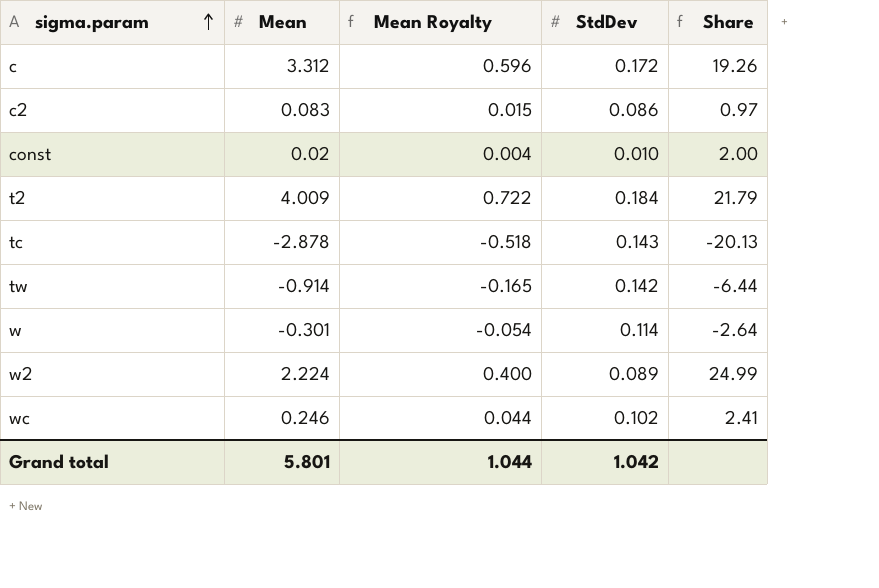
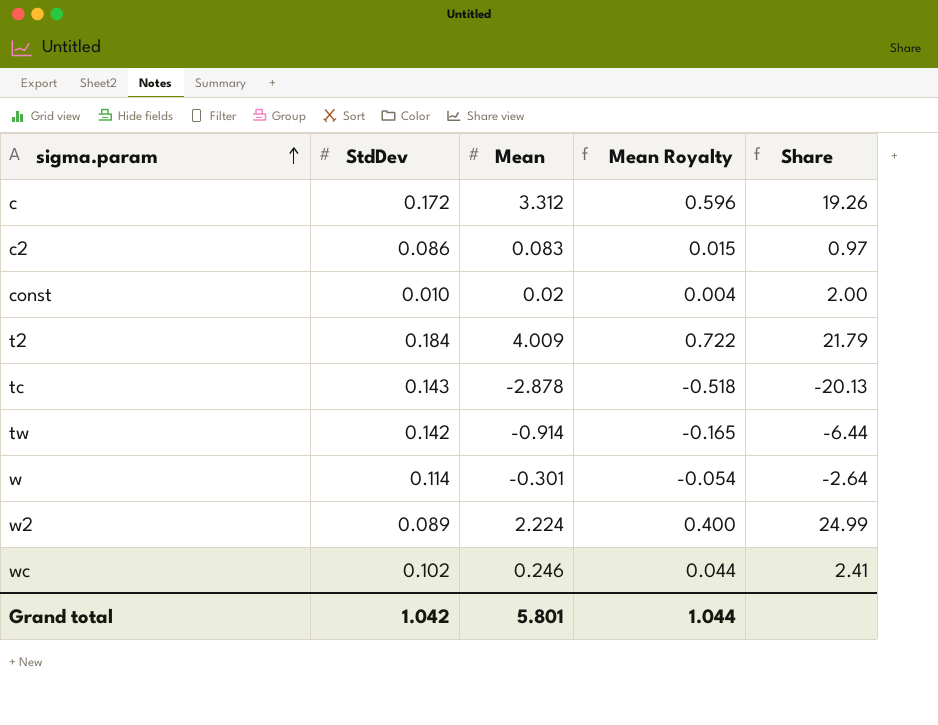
column StdDev | position: 4 -> 2

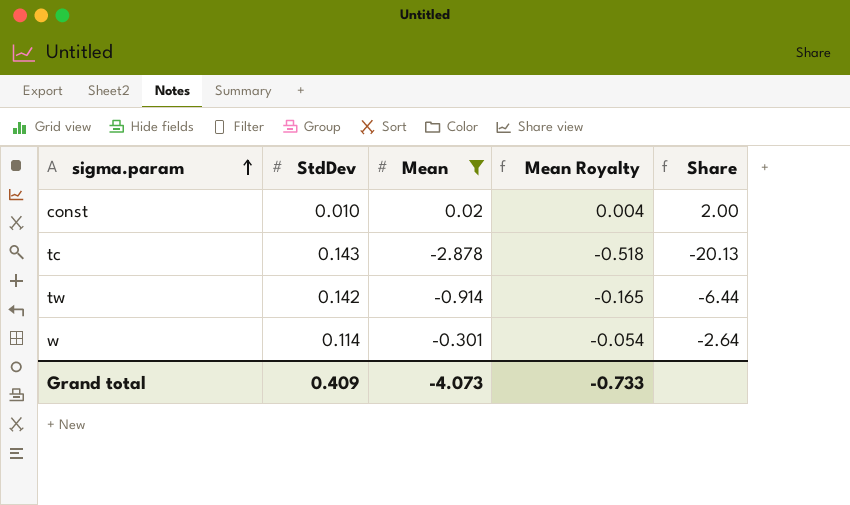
filter: none -> Mean <= 0.02
Grand total | StdDev: 1.042 -> 0.409
Grand total | Mean: 5.801 -> -4.073
Grand total | Mean Royalty: 1.044 -> -0.733

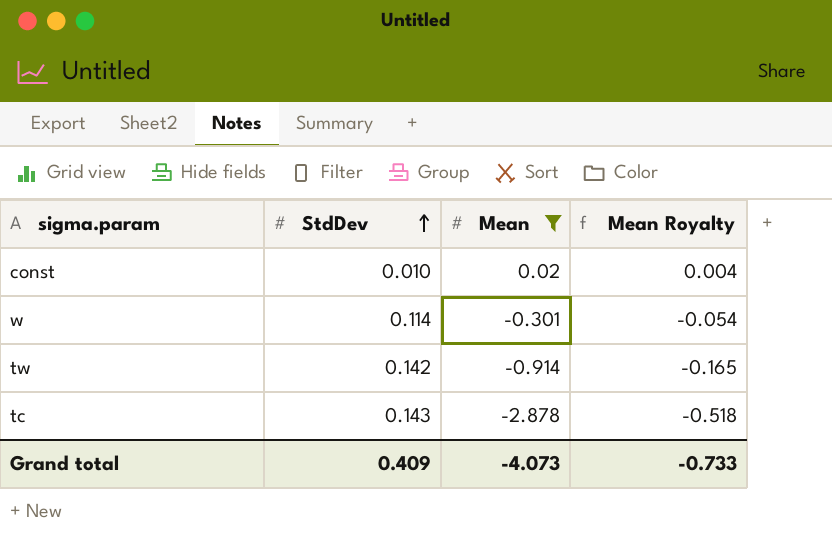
row order: sigma.param ascending -> StdDev ascending
column Share | formula: [Mean] / [StdDev] -> none

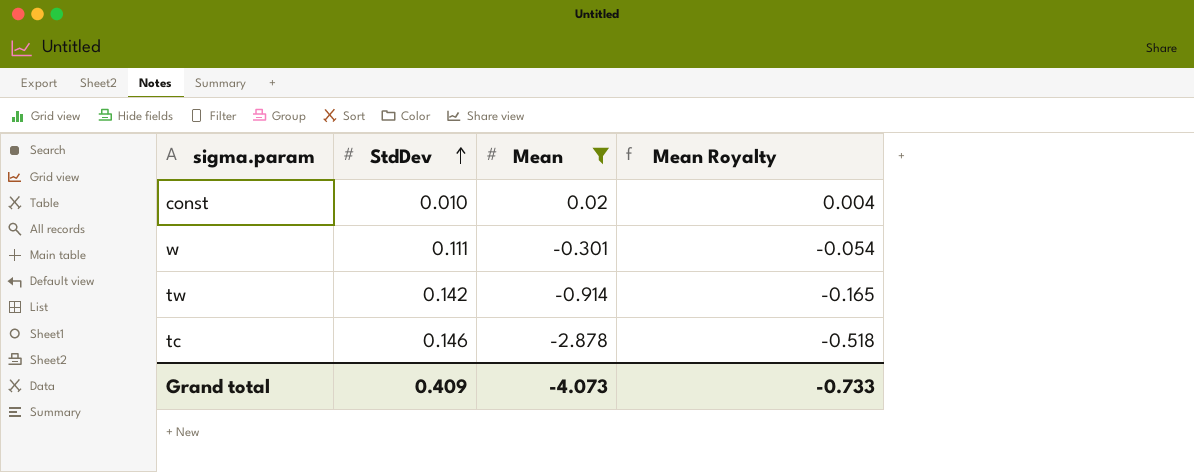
w | StdDev: 0.114 -> 0.111
tc | StdDev: 0.143 -> 0.146

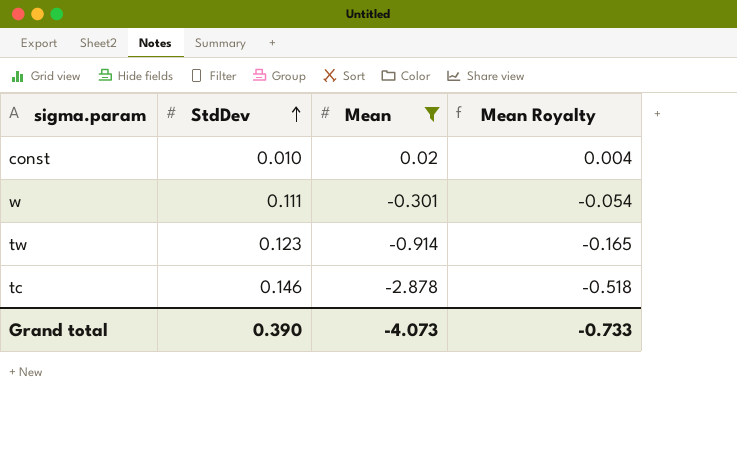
tw | StdDev: 0.142 -> 0.123
Grand total | StdDev: 0.409 -> 0.390

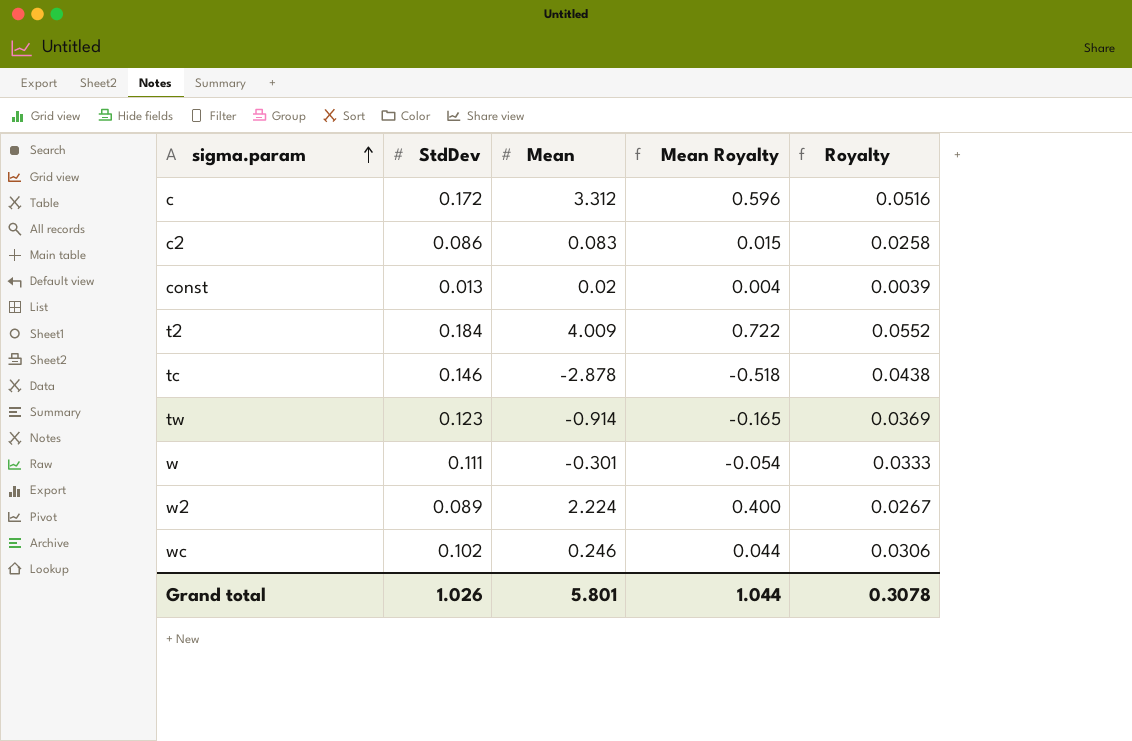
filter: Mean <= 0.02 -> none
row order: StdDev ascending -> sigma.param ascending
column Royalty | formula: none -> [StdDev] * 0.3
const | StdDev: 0.010 -> 0.013
Grand total | StdDev: 0.390 -> 1.026
Grand total | Mean: -4.073 -> 5.801
Grand total | Mean Royalty: -0.733 -> 1.044

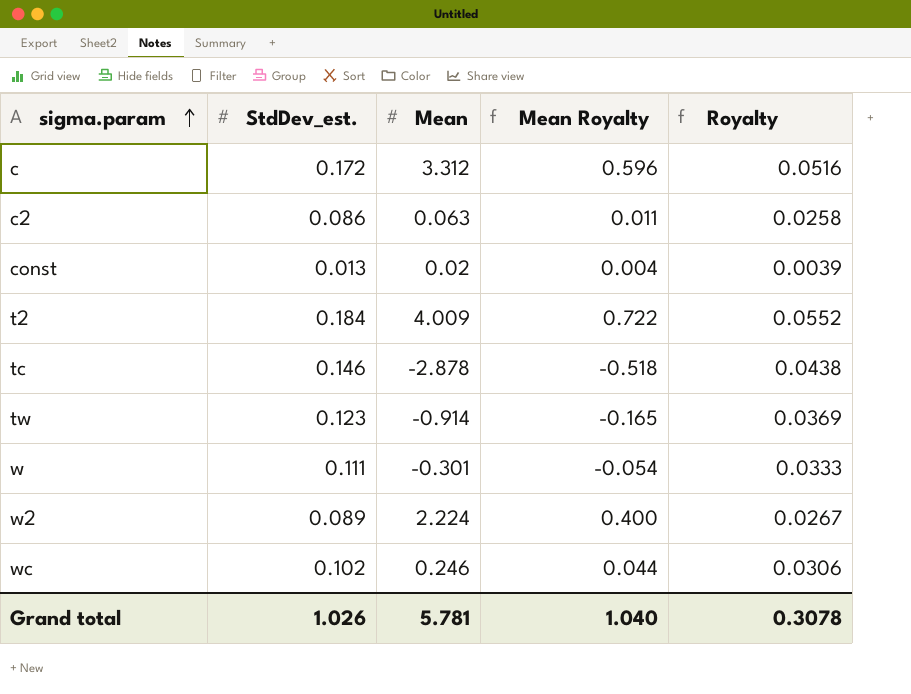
column name: StdDev -> StdDev_est.
c2 | Mean: 0.083 -> 0.063
c2 | Mean Royalty: 0.015 -> 0.011
Grand total | Mean: 5.801 -> 5.781
Grand total | Mean Royalty: 1.044 -> 1.040

